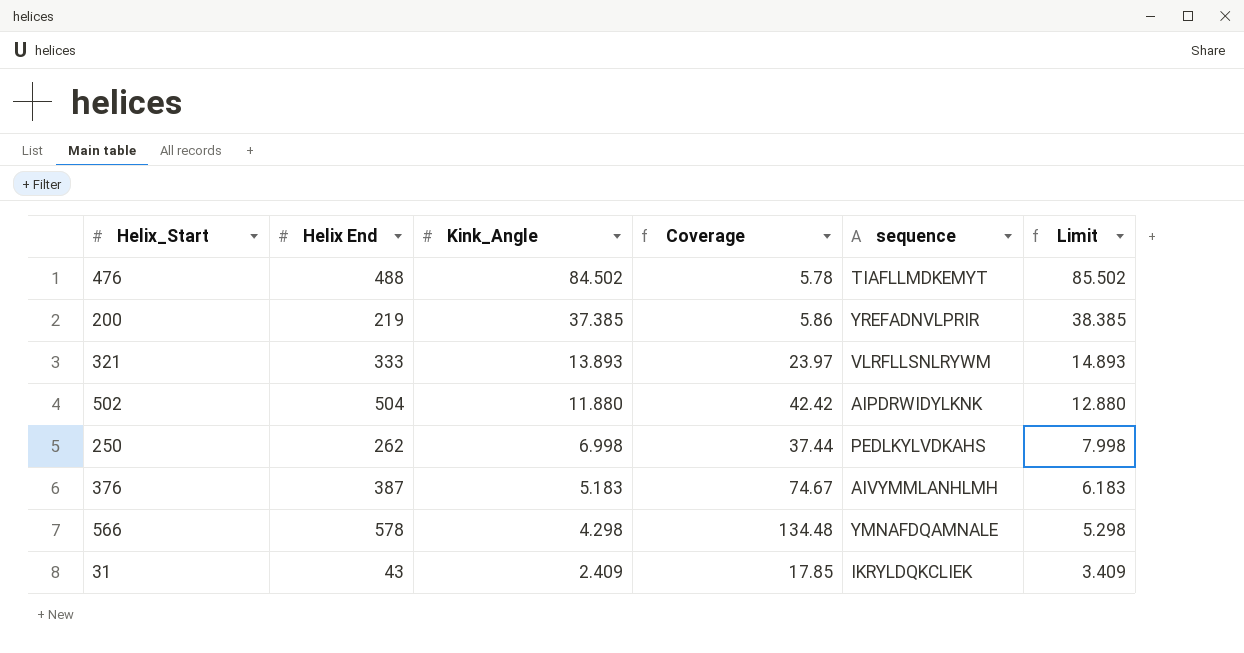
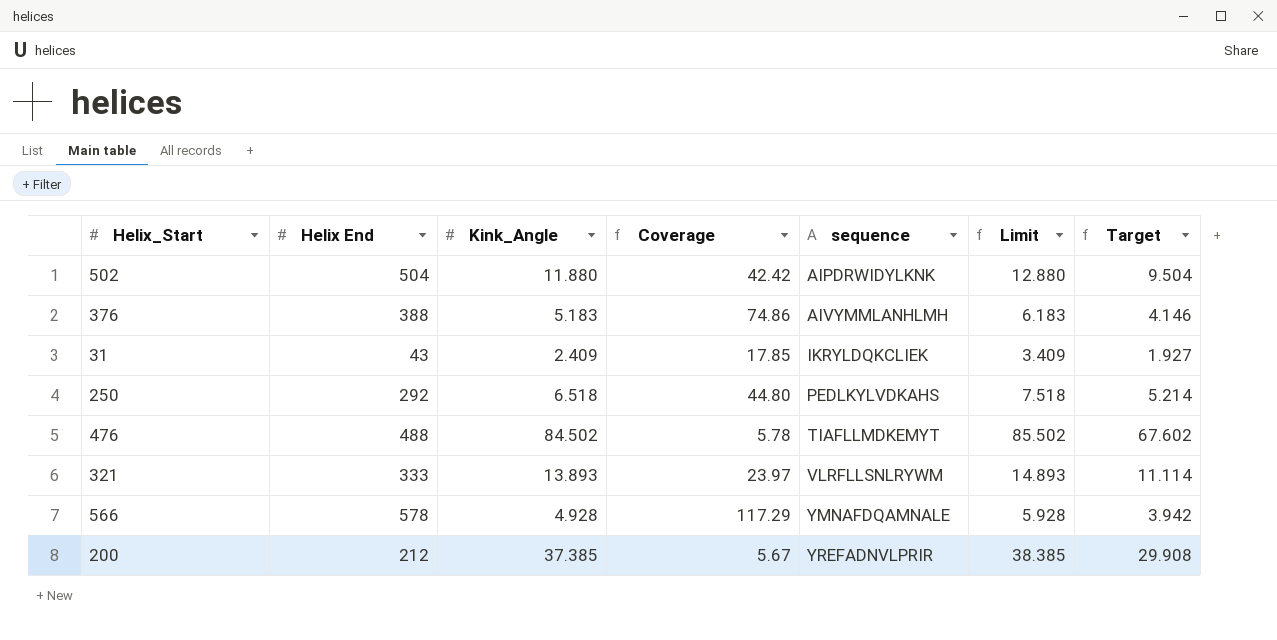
row order: Kink_Angle descending -> sequence ascending
column Target | formula: none -> [Kink_Angle] * 0.8
376 | Helix End: 387 -> 388
376 | Coverage: 74.67 -> 74.86
250 | Helix End: 262 -> 292
250 | Kink_Angle: 6.998 -> 6.518
250 | Coverage: 37.44 -> 44.80
250 | Limit: 7.998 -> 7.518
566 | Kink_Angle: 4.298 -> 4.928
566 | Coverage: 134.48 -> 117.29
566 | Limit: 5.298 -> 5.928
200 | Helix End: 219 -> 212
200 | Coverage: 5.86 -> 5.67

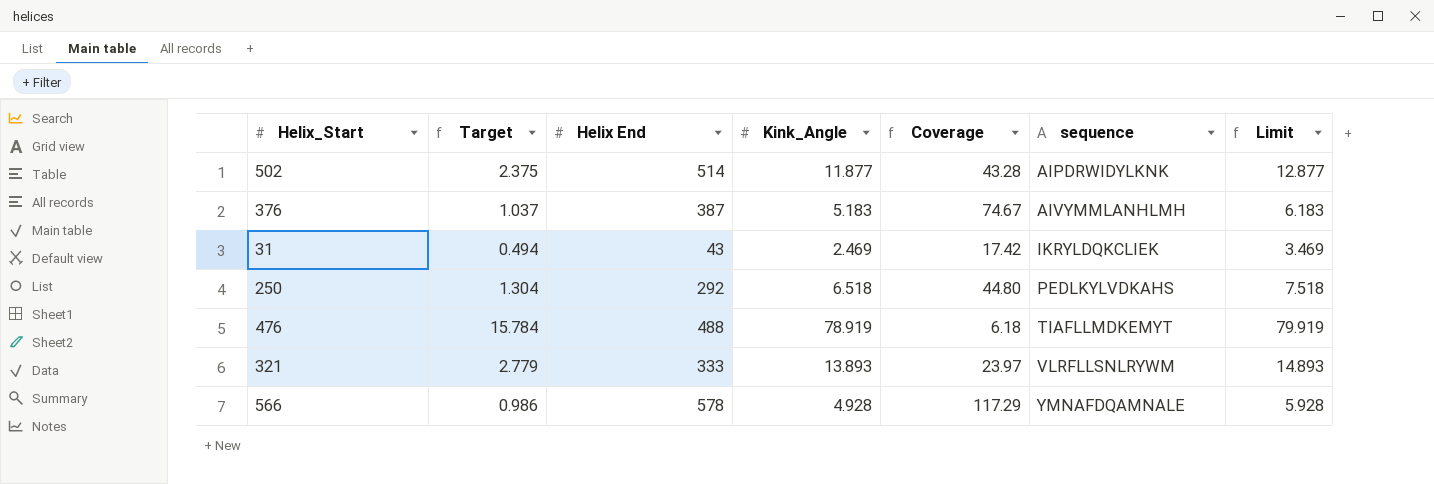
column Target | formula: [Kink_Angle] * 0.8 -> [Kink_Angle] * 0.2
column Target | position: 7 -> 2
row 200: 212 | 37.385 | 5.67 | YREFADNVLPRIR | 38.385 | 29.908 -> none
502 | Helix End: 504 -> 514
502 | Kink_Angle: 11.880 -> 11.877
502 | Coverage: 42.42 -> 43.28
502 | Limit: 12.880 -> 12.877
376 | Helix End: 388 -> 387
376 | Coverage: 74.86 -> 74.67
31 | Kink_Angle: 2.409 -> 2.469
31 | Coverage: 17.85 -> 17.42
31 | Limit: 3.409 -> 3.469
476 | Kink_Angle: 84.502 -> 78.919
476 | Coverage: 5.78 -> 6.18
476 | Limit: 85.502 -> 79.919

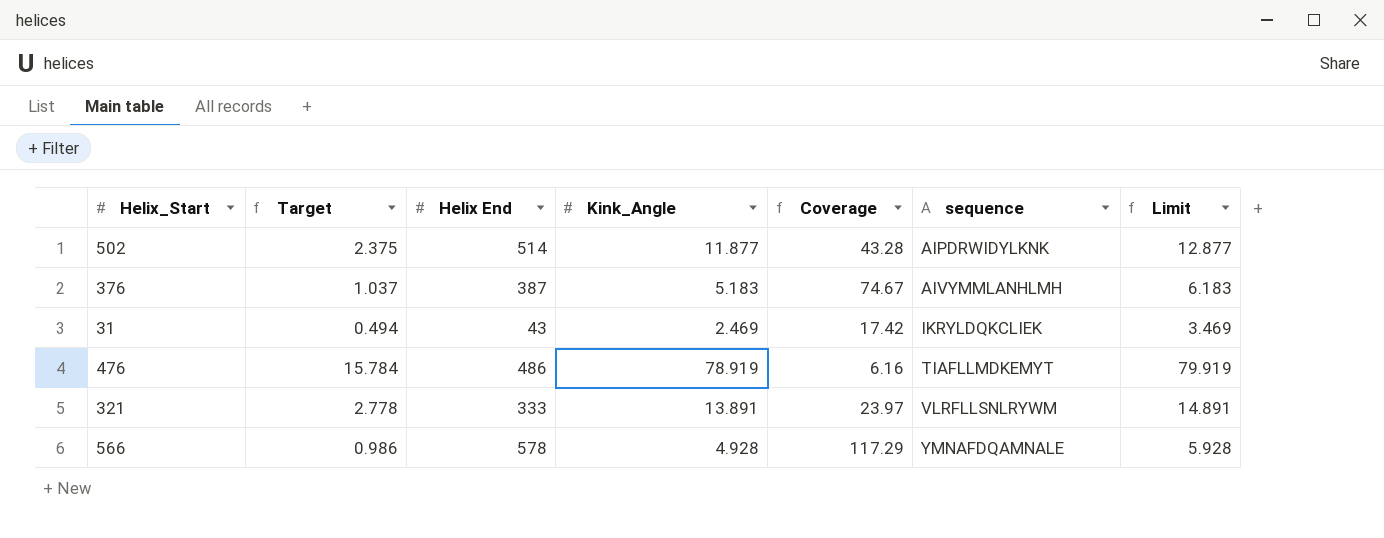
row 250: 1.304 | 292 | 6.518 | 44.80 | PEDLKYLVDKAHS | 7.518 -> none
476 | Helix End: 488 -> 486
476 | Coverage: 6.18 -> 6.16
321 | Target: 2.779 -> 2.778
321 | Kink_Angle: 13.893 -> 13.891
321 | Limit: 14.893 -> 14.891

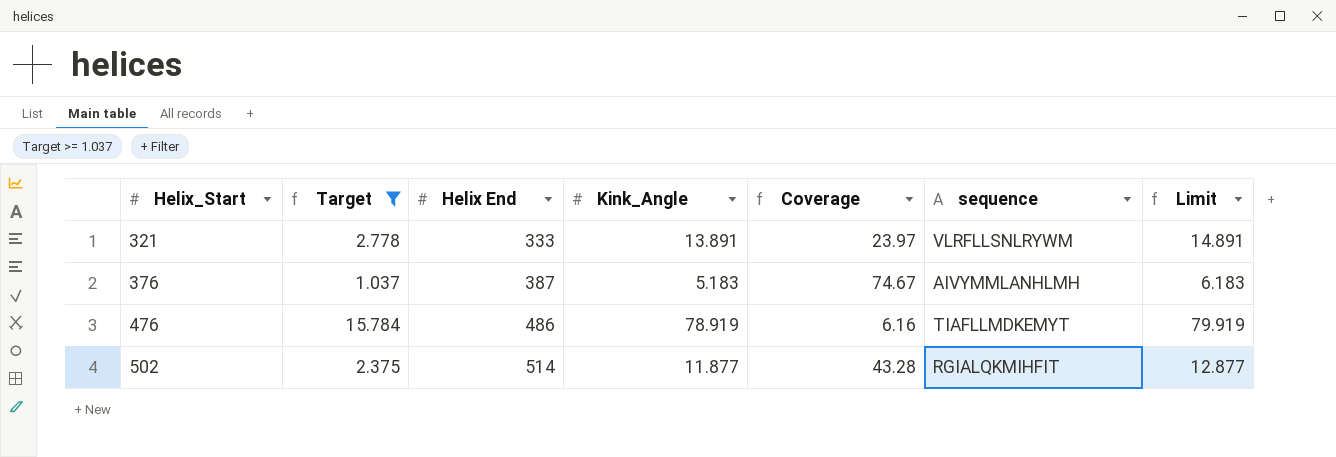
filter: none -> Target >= 1.037
row order: sequence ascending -> Helix_Start ascending
502 | sequence: AIPDRWIDYLKNK -> RGIALQKMIHFIT

